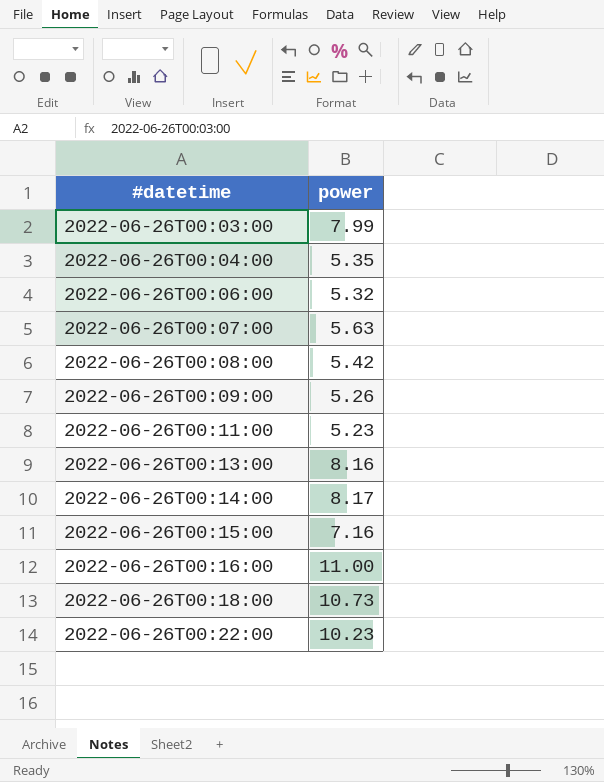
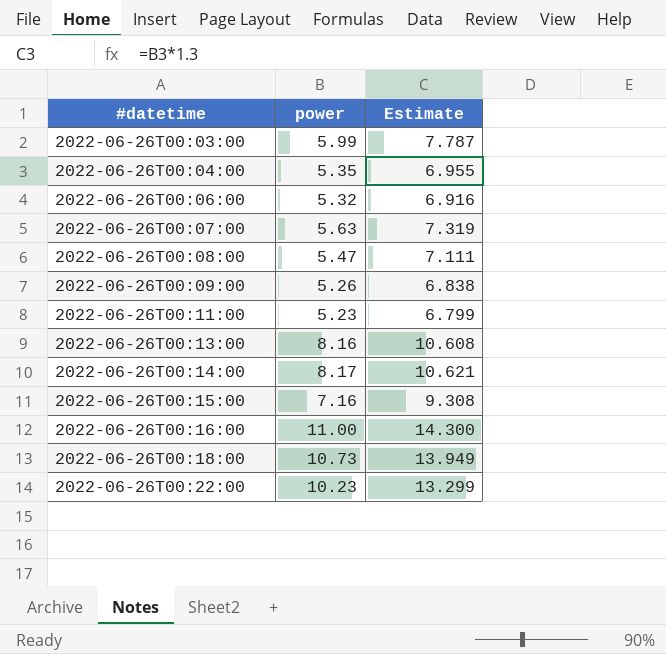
column Estimate | formula: none -> [power] * 1.3
2022-06-26T00:03:00 | power: 7.99 -> 5.99
2022-06-26T00:08:00 | power: 5.42 -> 5.47

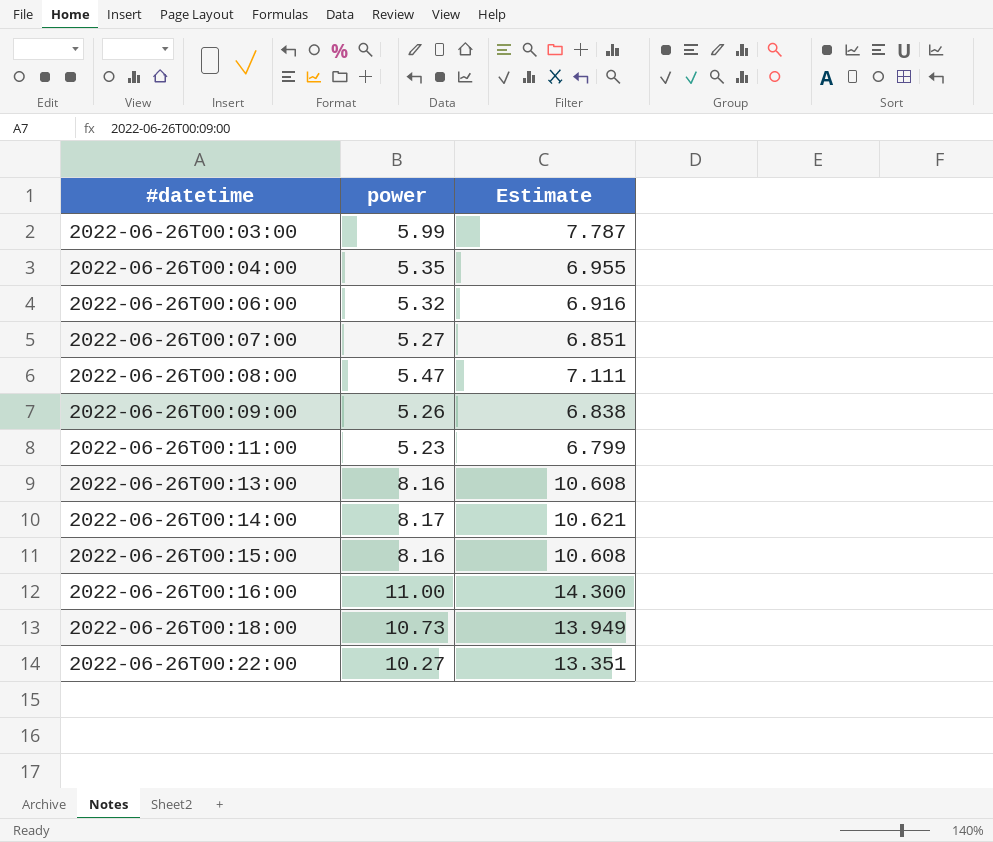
2022-06-26T00:07:00 | power: 5.63 -> 5.27
2022-06-26T00:07:00 | Estimate: 7.319 -> 6.851
2022-06-26T00:15:00 | power: 7.16 -> 8.16
2022-06-26T00:15:00 | Estimate: 9.308 -> 10.608
2022-06-26T00:22:00 | power: 10.23 -> 10.27
2022-06-26T00:22:00 | Estimate: 13.299 -> 13.351

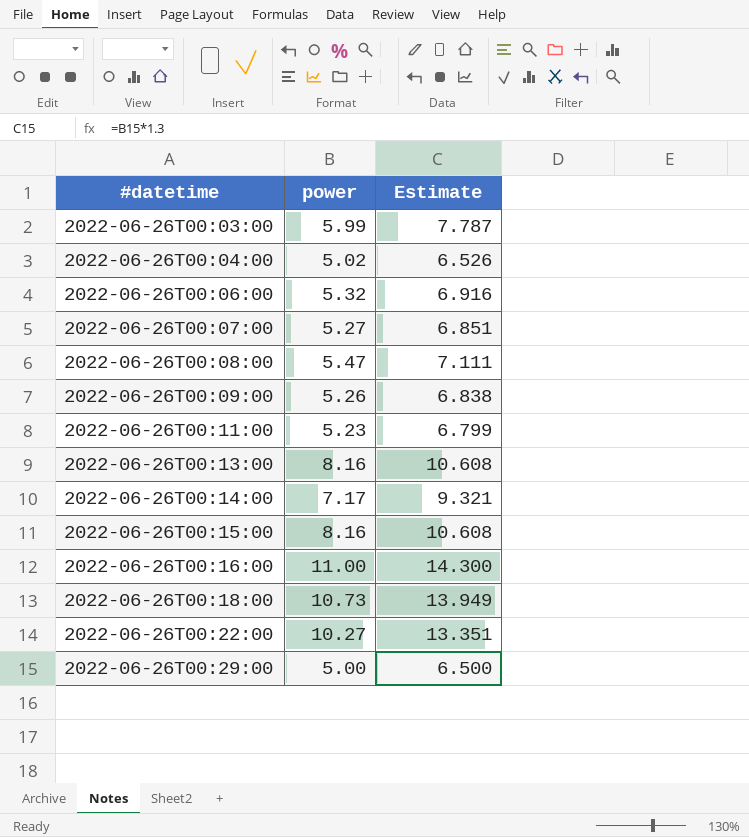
2022-06-26T00:04:00 | power: 5.35 -> 5.02
2022-06-26T00:04:00 | Estimate: 6.955 -> 6.526
2022-06-26T00:14:00 | power: 8.17 -> 7.17
2022-06-26T00:14:00 | Estimate: 10.621 -> 9.321
row 2022-06-26T00:29:00: none -> 5.00 | 6.500

